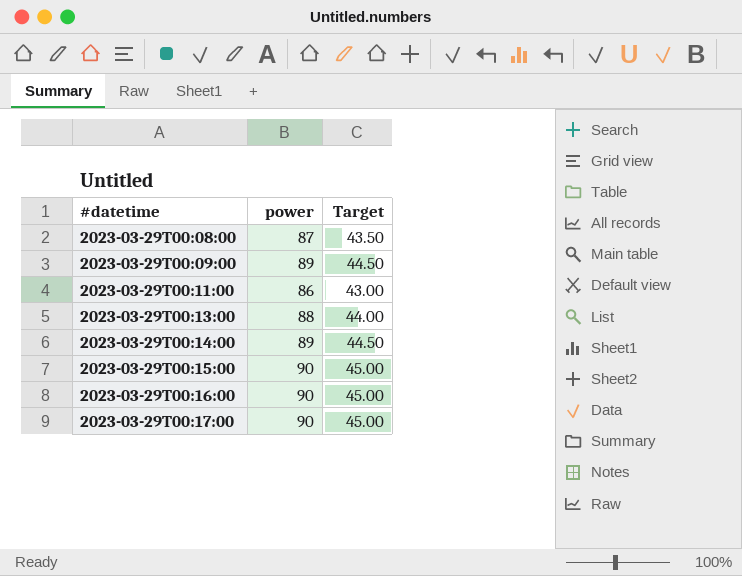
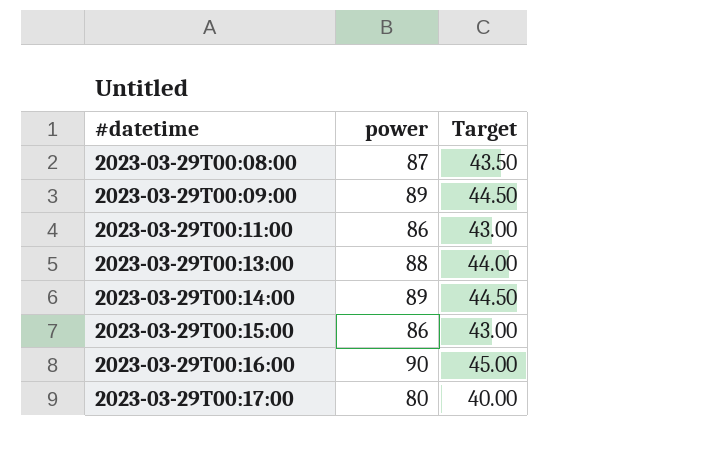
2023-03-29T00:15:00 | power: 90 -> 86
2023-03-29T00:15:00 | Target: 45.00 -> 43.00
2023-03-29T00:17:00 | power: 90 -> 80
2023-03-29T00:17:00 | Target: 45.00 -> 40.00

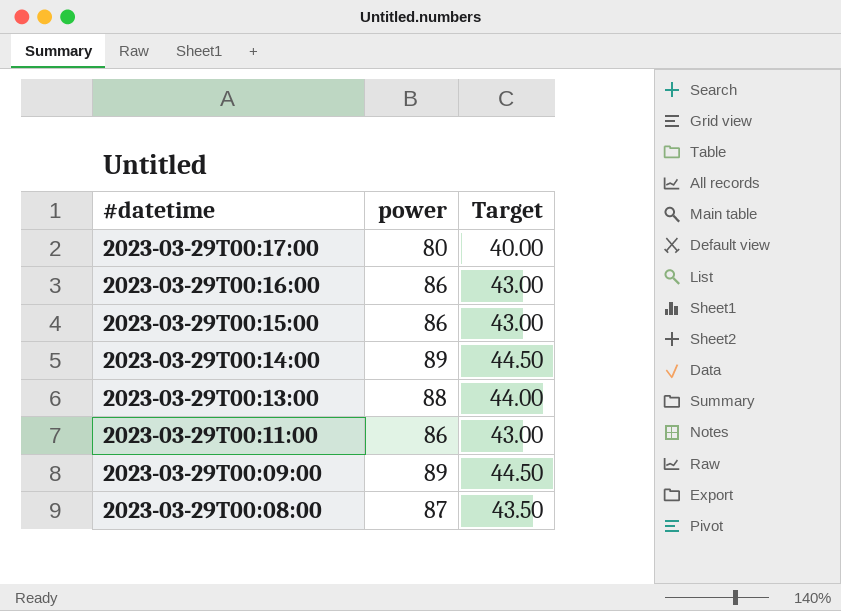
row order: #datetime ascending -> #datetime descending
2023-03-29T00:16:00 | power: 90 -> 86
2023-03-29T00:16:00 | Target: 45.00 -> 43.00

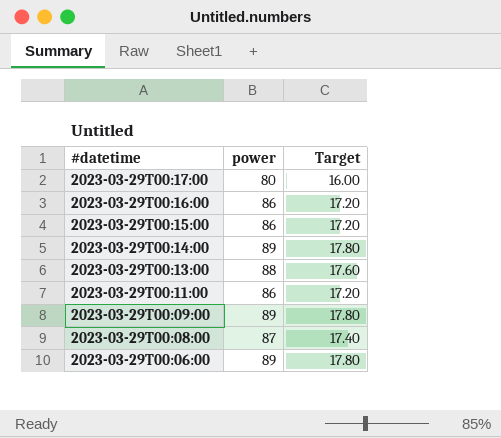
column Target | formula: [power] * 0.5 -> [power] * 0.2
row 2023-03-29T00:06:00: none -> 89 | 17.80

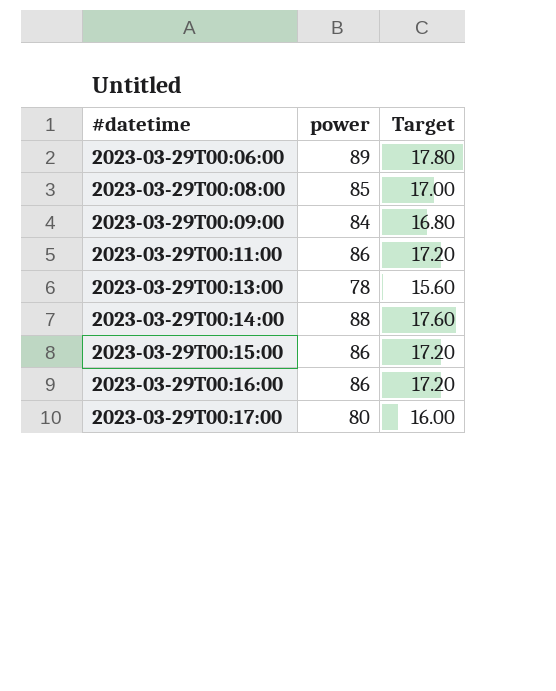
row order: #datetime descending -> #datetime ascending
2023-03-29T00:08:00 | power: 87 -> 85
2023-03-29T00:08:00 | Target: 17.40 -> 17.00
2023-03-29T00:09:00 | power: 89 -> 84
2023-03-29T00:09:00 | Target: 17.80 -> 16.80
2023-03-29T00:13:00 | power: 88 -> 78
2023-03-29T00:13:00 | Target: 17.60 -> 15.60
2023-03-29T00:14:00 | power: 89 -> 88
2023-03-29T00:14:00 | Target: 17.80 -> 17.60

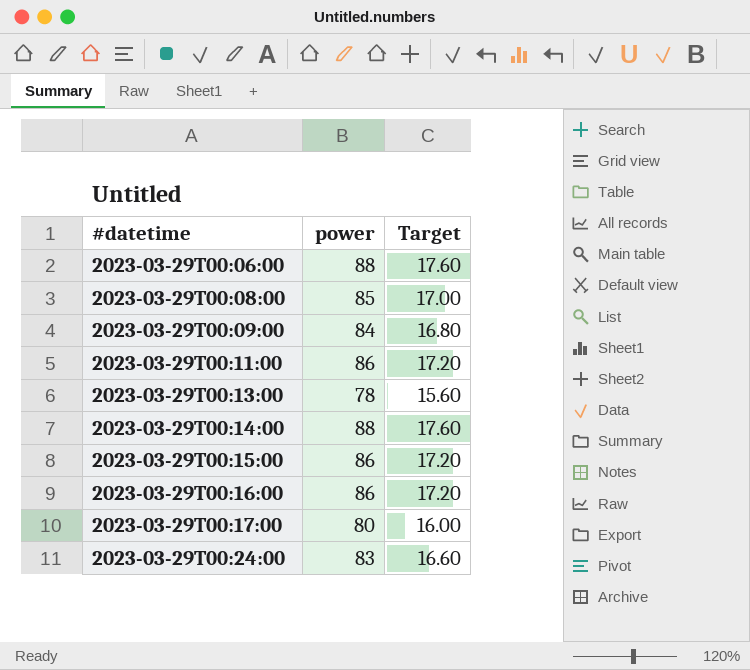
2023-03-29T00:06:00 | power: 89 -> 88
2023-03-29T00:06:00 | Target: 17.80 -> 17.60
row 2023-03-29T00:24:00: none -> 83 | 16.60

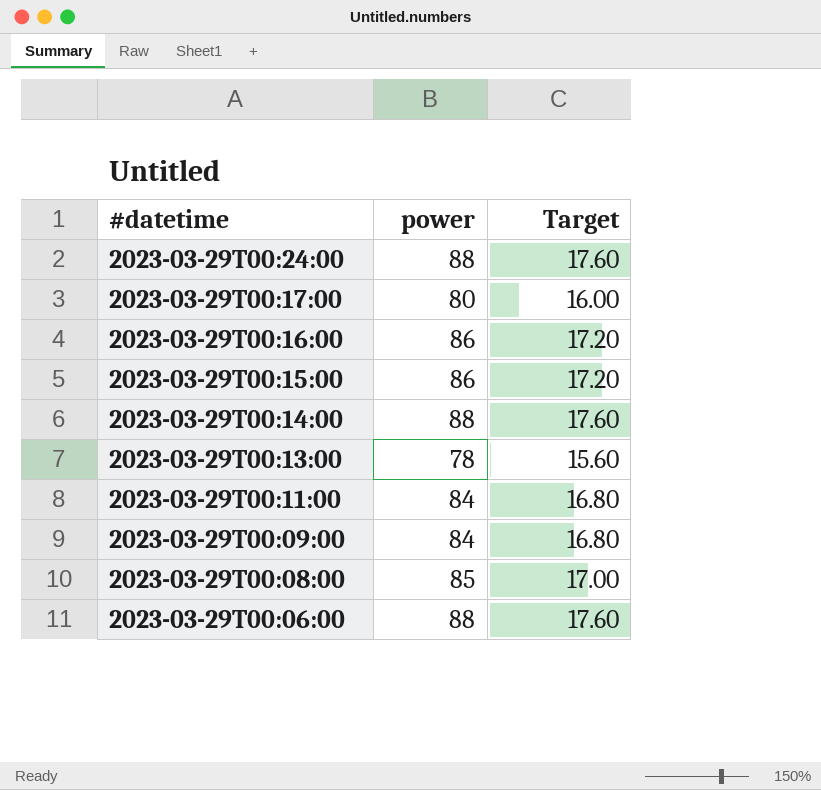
row order: #datetime ascending -> #datetime descending
2023-03-29T00:24:00 | power: 83 -> 88
2023-03-29T00:24:00 | Target: 16.60 -> 17.60
2023-03-29T00:11:00 | power: 86 -> 84
2023-03-29T00:11:00 | Target: 17.20 -> 16.80

